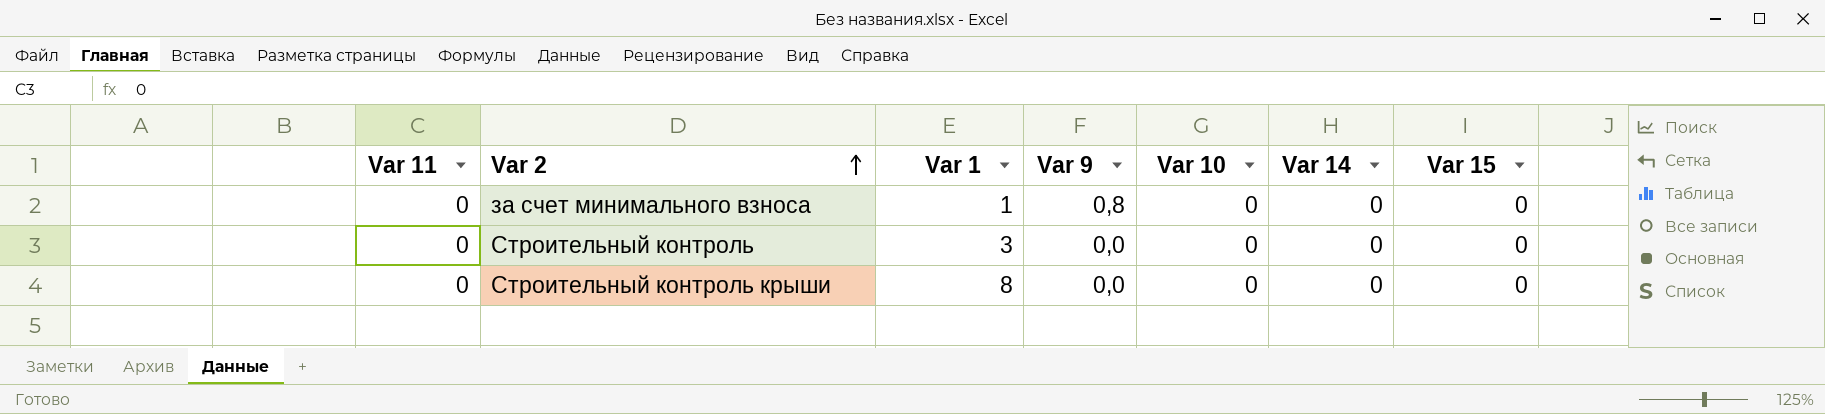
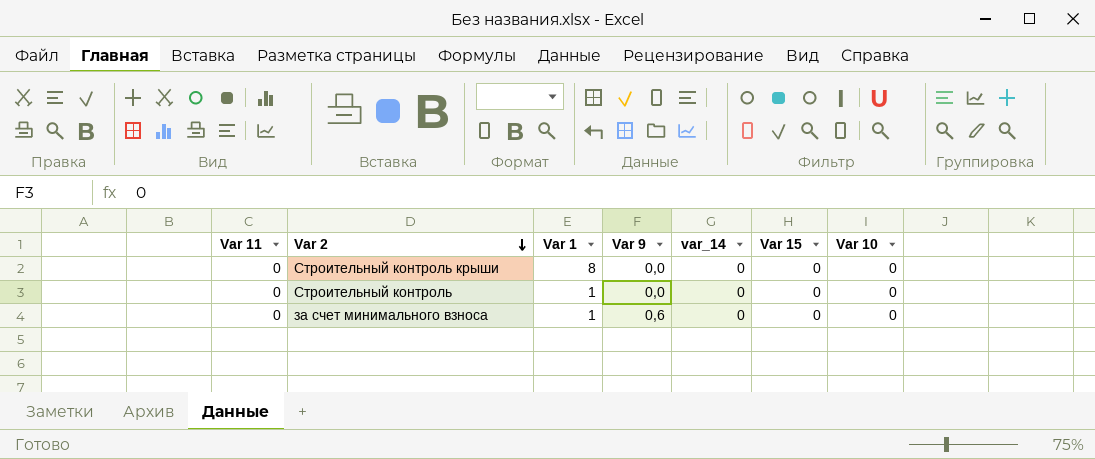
row order: Var 2 ascending -> Var 2 descending
column name: Var 14 -> var_14
column Var 10 | position: 5 -> 7
Строительный контроль | Var 1: 3 -> 1
за счет минимального взноса | Var 9: 0,8 -> 0,6

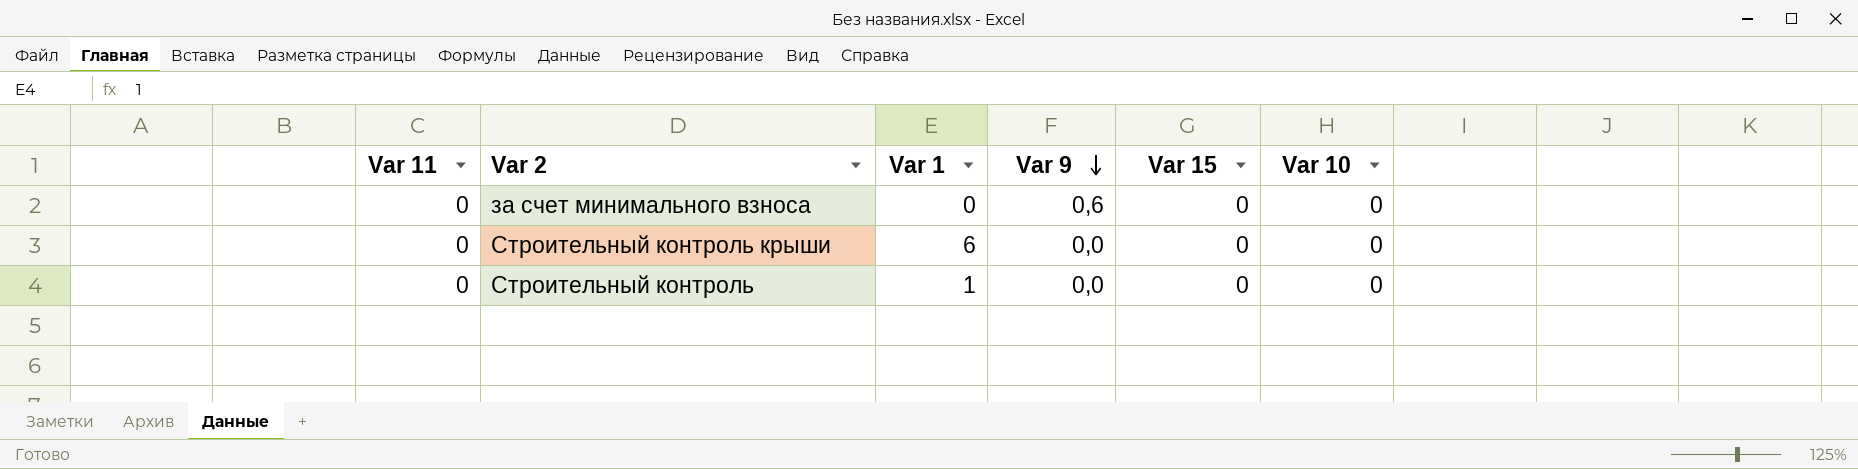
row order: Var 2 descending -> Var 9 descending
column var_14 | position: 5 -> none
за счет минимального взноса | Var 1: 1 -> 0
Строительный контроль крыши | Var 1: 8 -> 6

